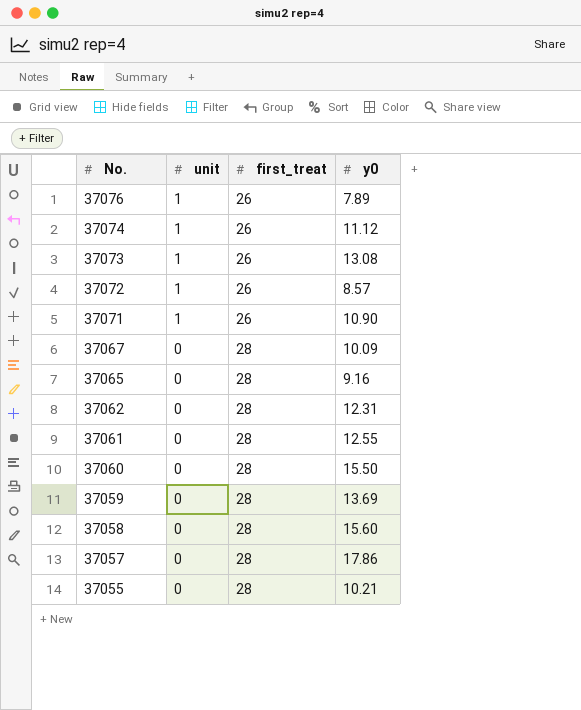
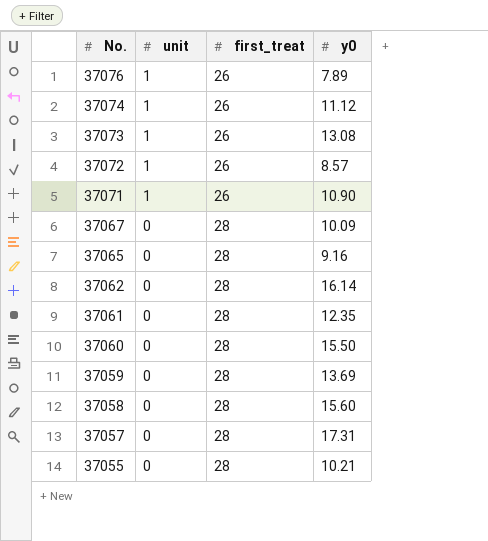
37062 | y0: 12.31 -> 16.14
37061 | y0: 12.55 -> 12.35
37057 | y0: 17.86 -> 17.31

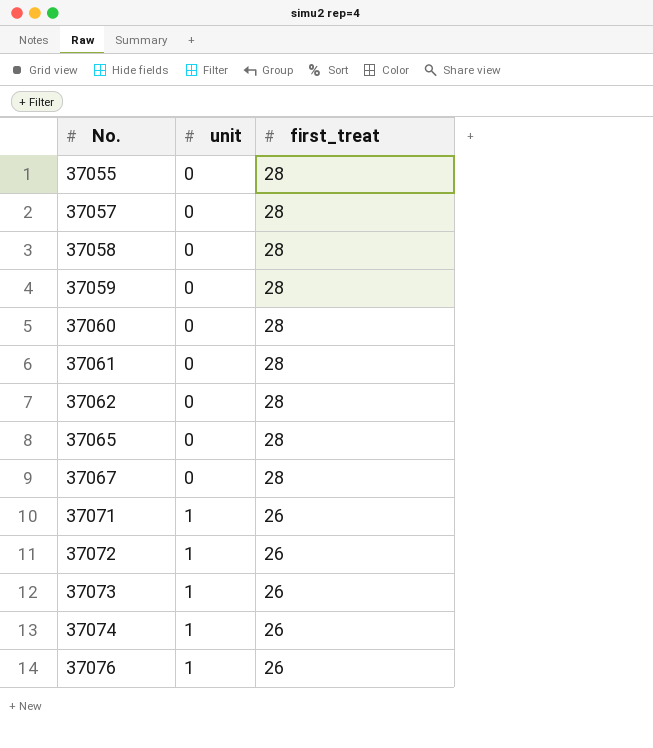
row order: No. descending -> No. ascending
column y0 | position: 4 -> none

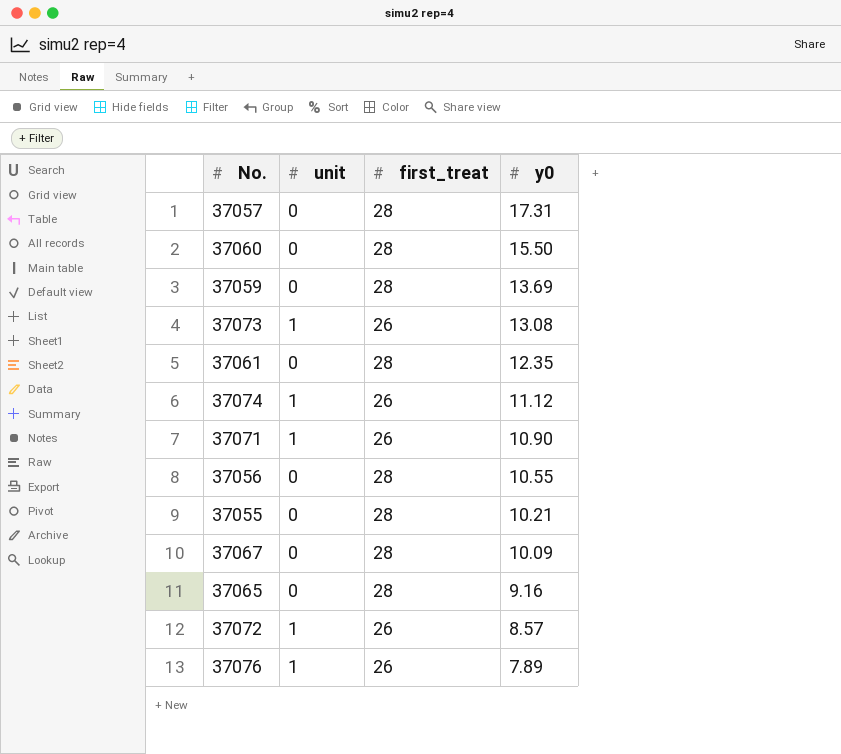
row order: No. ascending -> y0 descending
column y0 | position: none -> 4
row 37058: 0 | 28 -> none
row 37062: 0 | 28 -> none
row 37056: none -> 0 | 28 | 10.55

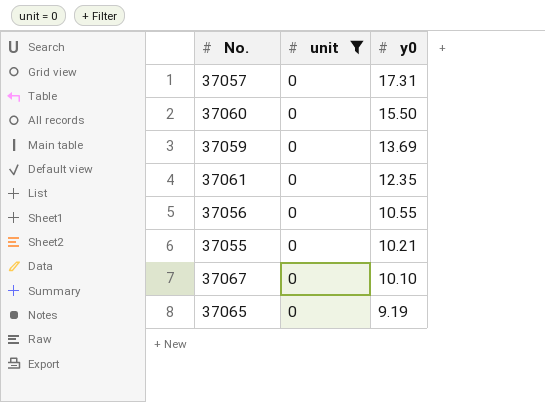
filter: none -> unit = 0
column first_treat | position: 3 -> none
37067 | y0: 10.09 -> 10.10
37065 | y0: 9.16 -> 9.19

